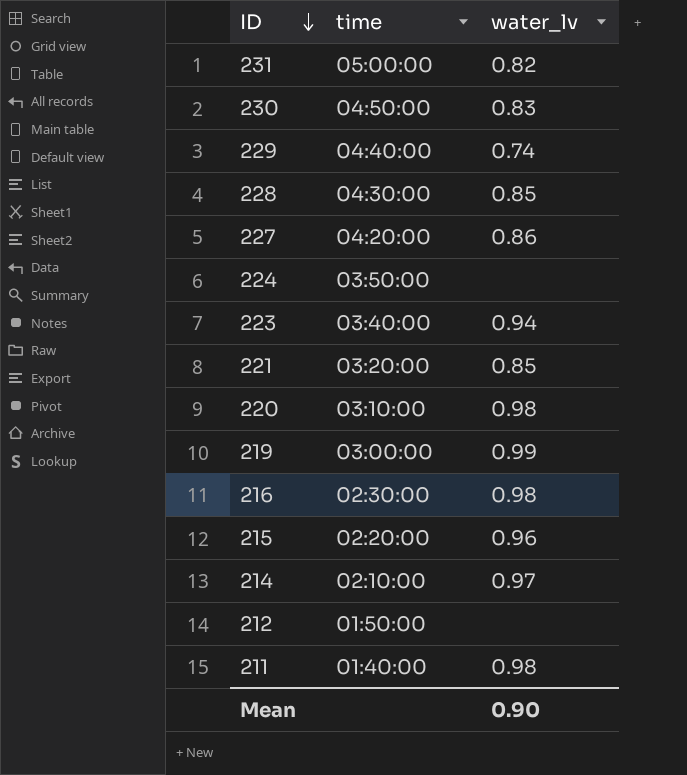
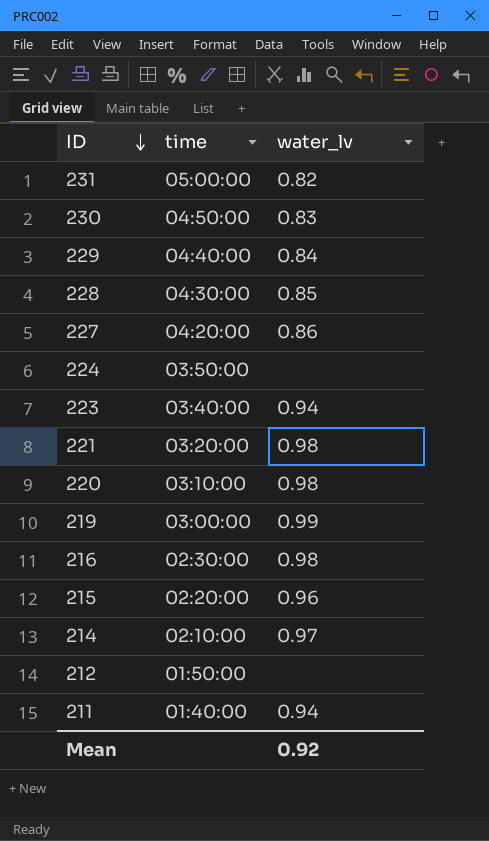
229 | water_lv: 0.74 -> 0.84
221 | water_lv: 0.85 -> 0.98
211 | water_lv: 0.98 -> 0.94
Mean | water_lv: 0.90 -> 0.92

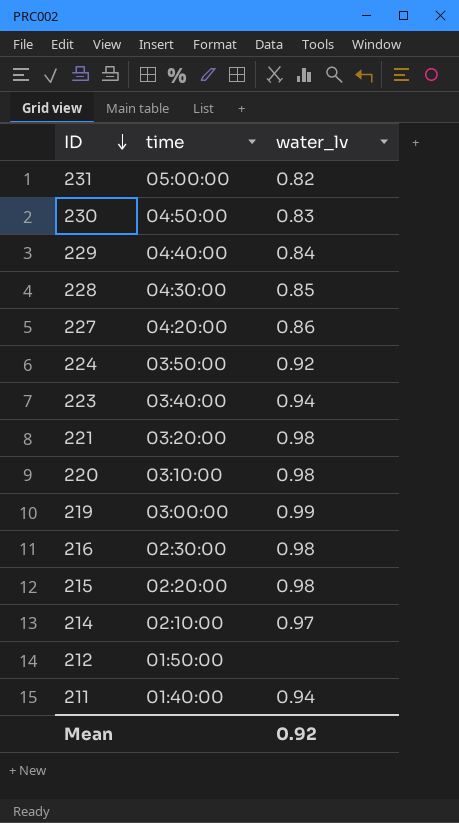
224 | water_lv: none -> 0.92
215 | water_lv: 0.96 -> 0.98

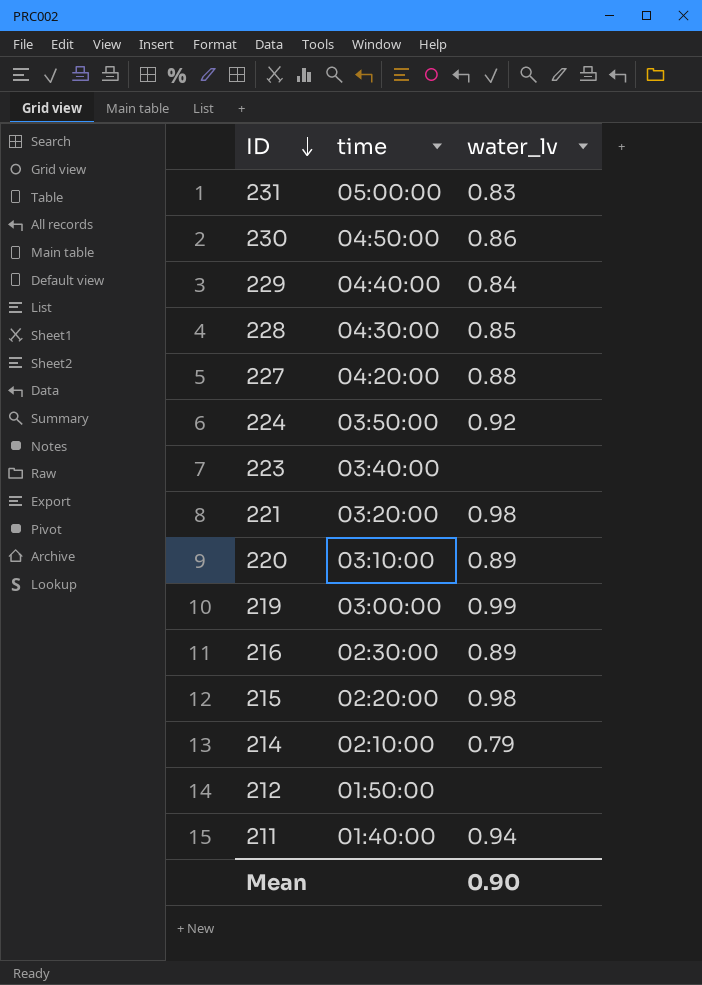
231 | water_lv: 0.82 -> 0.83
230 | water_lv: 0.83 -> 0.86
227 | water_lv: 0.86 -> 0.88
223 | water_lv: 0.94 -> none
220 | water_lv: 0.98 -> 0.89
216 | water_lv: 0.98 -> 0.89
214 | water_lv: 0.97 -> 0.79
Mean | water_lv: 0.92 -> 0.90

